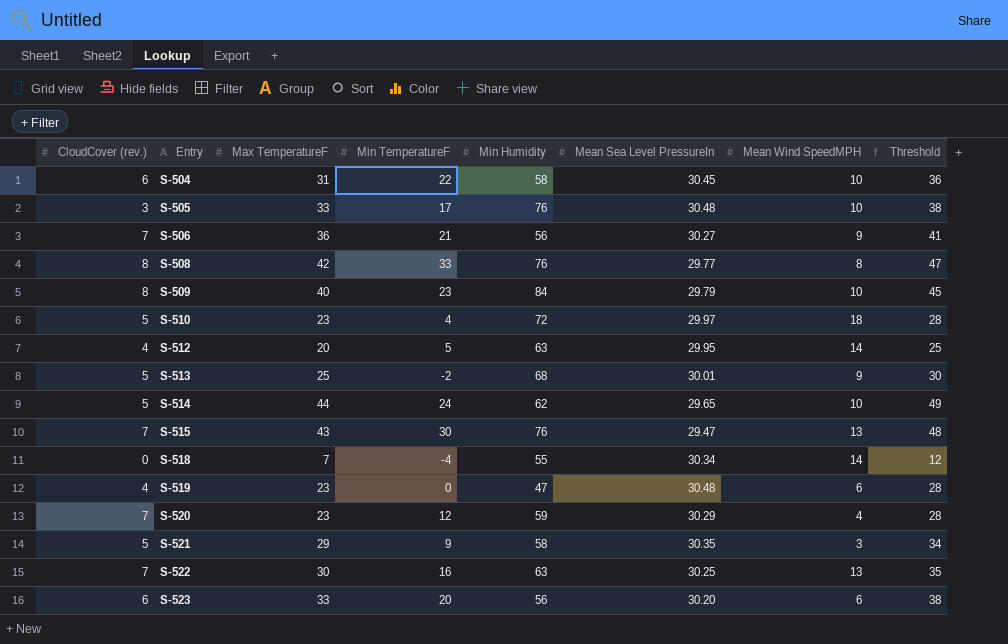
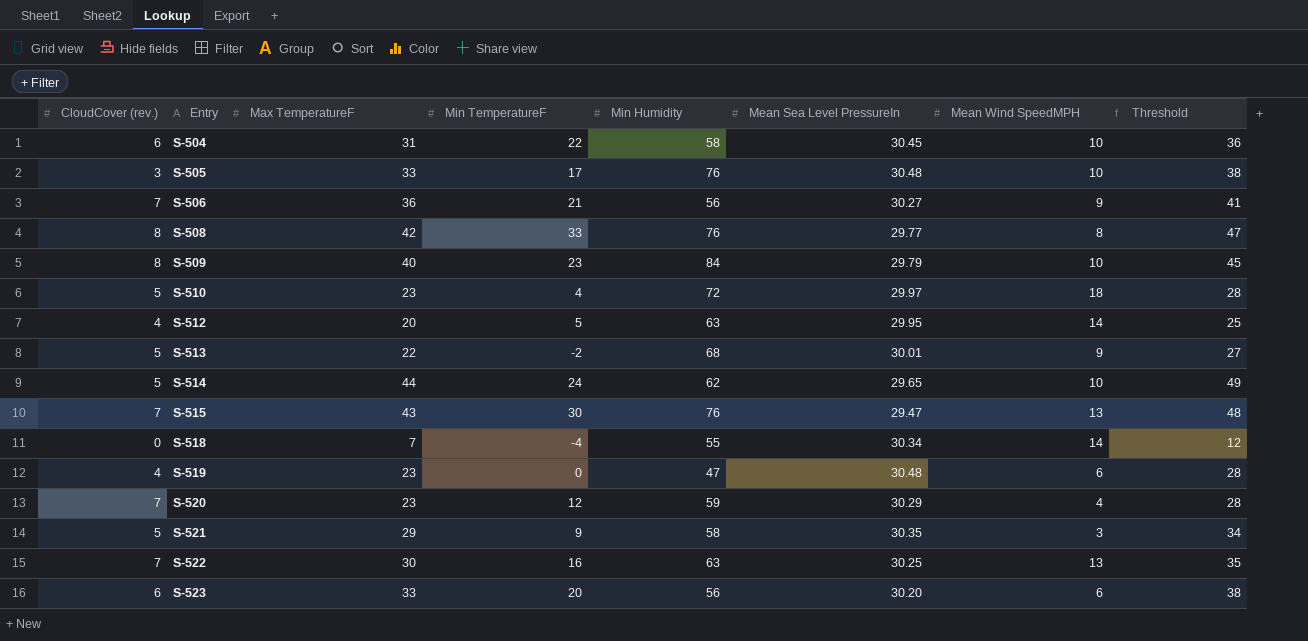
S-513 | Max TemperatureF: 25 -> 22
S-513 | Threshold: 30 -> 27

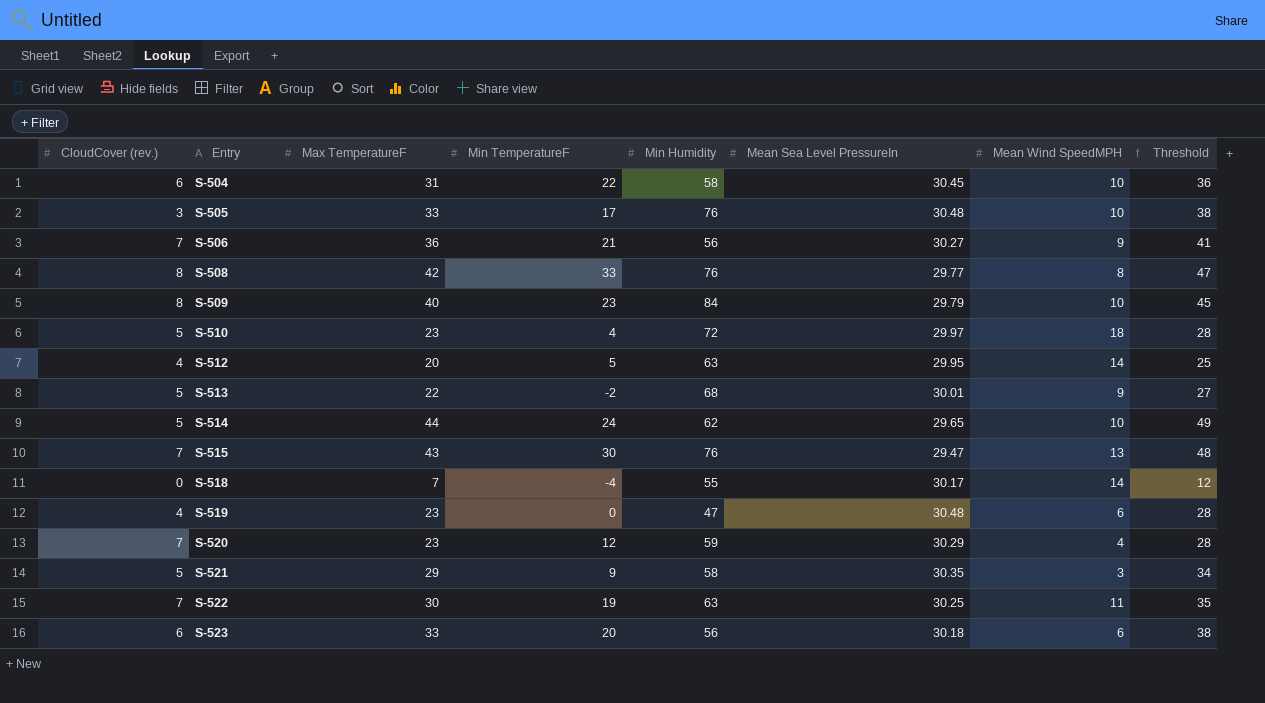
S-518 | Mean Sea Level PressureIn: 30.34 -> 30.17
S-522 | Min TemperatureF: 16 -> 19
S-522 | Mean Wind SpeedMPH: 13 -> 11
S-523 | Mean Sea Level PressureIn: 30.20 -> 30.18

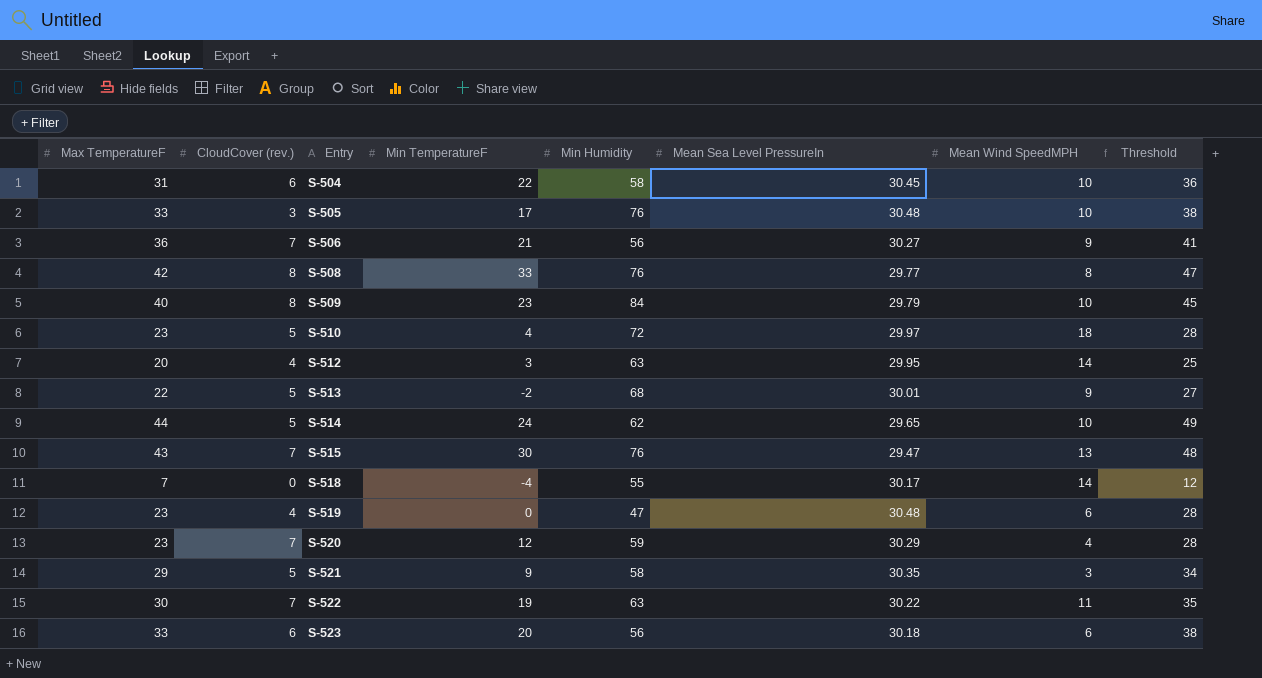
column Max TemperatureF | position: 3 -> 1
S-512 | Min TemperatureF: 5 -> 3
S-522 | Mean Sea Level PressureIn: 30.25 -> 30.22

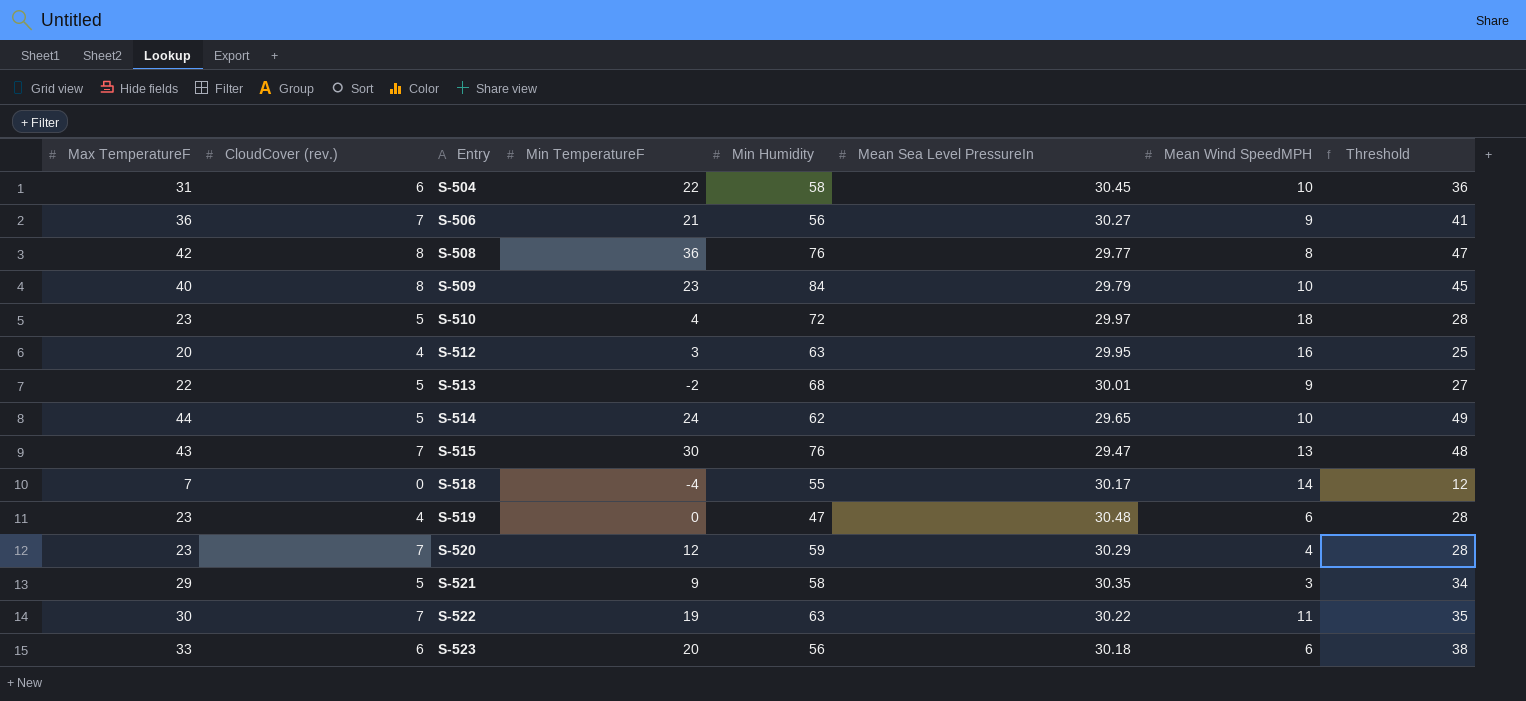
row S-505: 33 | 3 | 17 | 76 | 30.48 | 10 | 38 -> none
S-508 | Min TemperatureF: 33 -> 36
S-512 | Mean Wind SpeedMPH: 14 -> 16

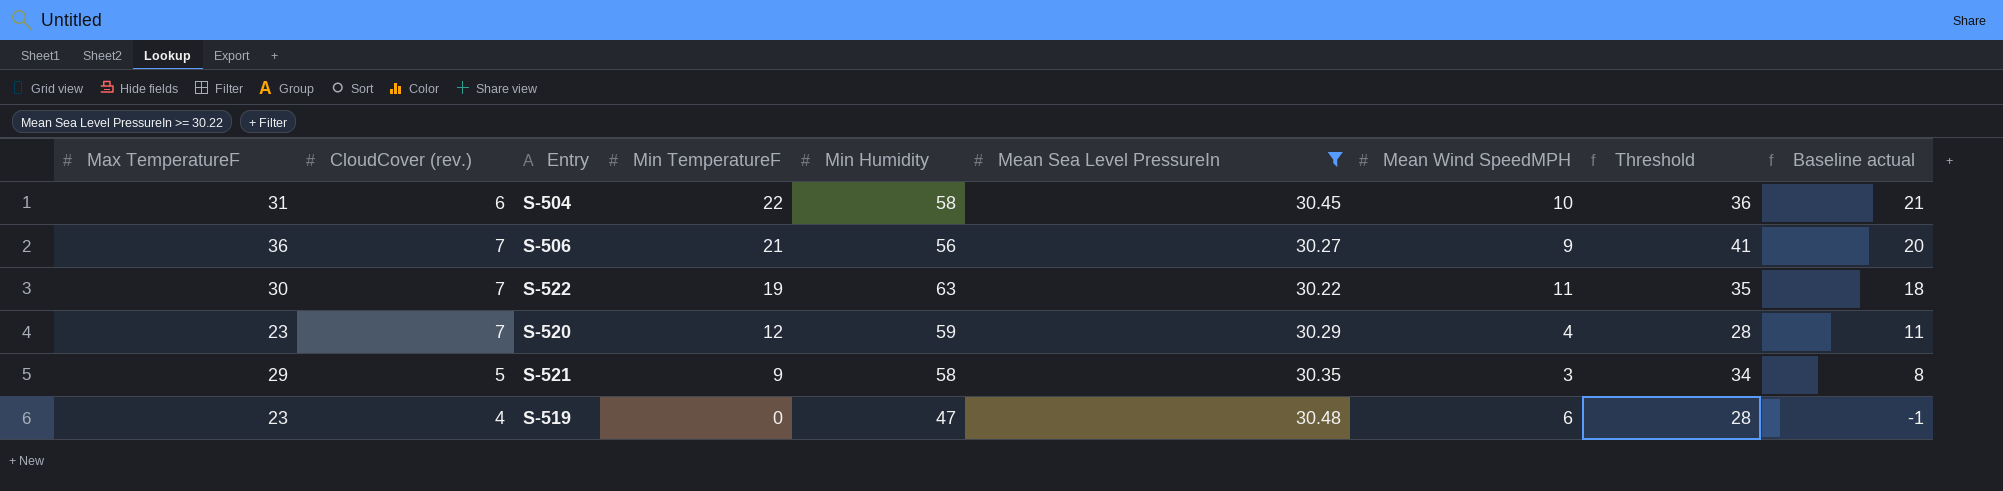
filter: none -> Mean Sea Level PressureIn >= 30.22
row order: Entry ascending -> Min TemperatureF descending
column Baseline actual | formula: none -> [Min TemperatureF] - 1

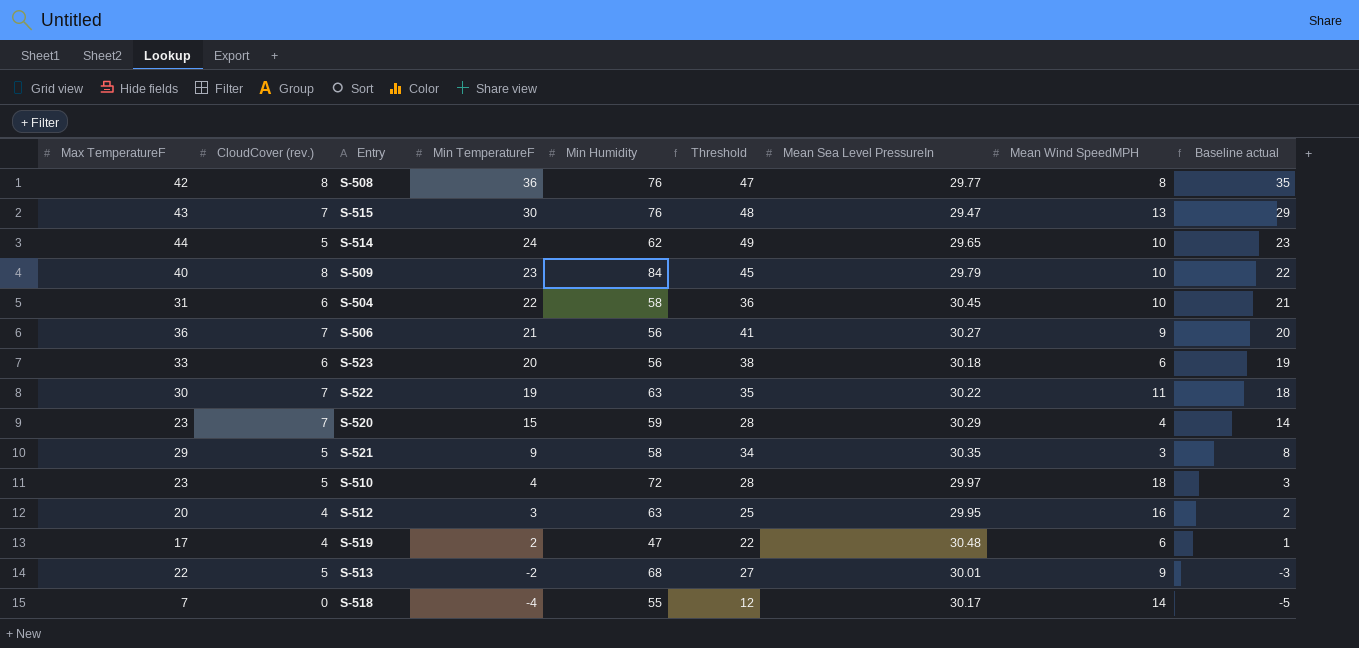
filter: Mean Sea Level PressureIn >= 30.22 -> none
column Threshold | position: 8 -> 6
S-520 | Min TemperatureF: 12 -> 15
S-520 | Baseline actual: 11 -> 14
S-519 | Max TemperatureF: 23 -> 17
S-519 | Min TemperatureF: 0 -> 2
S-519 | Threshold: 28 -> 22
S-519 | Baseline actual: -1 -> 1

